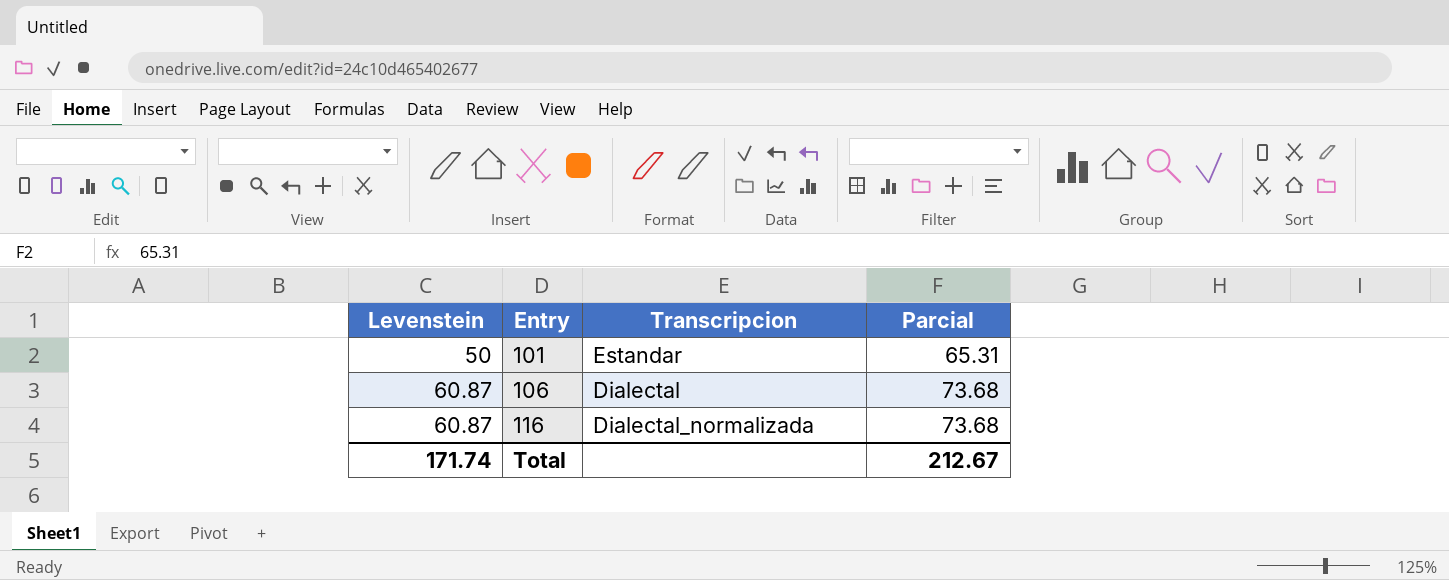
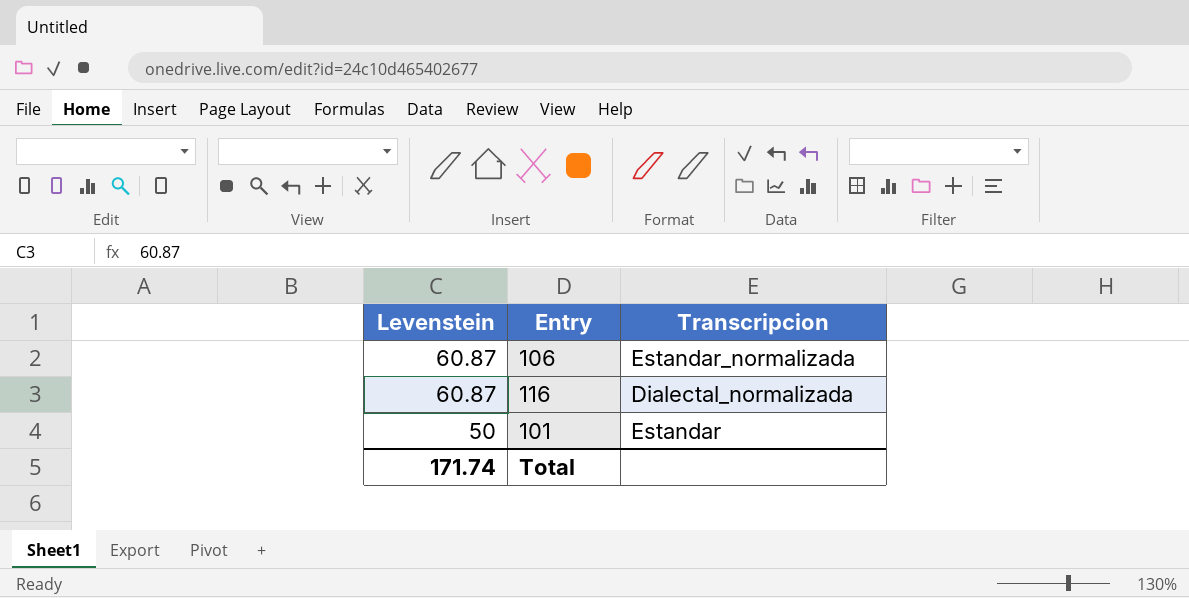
row order: Levenstein ascending -> Levenstein descending
column Parcial | position: 4 -> none
106 | Transcripcion: Dialectal -> Estandar_normalizada

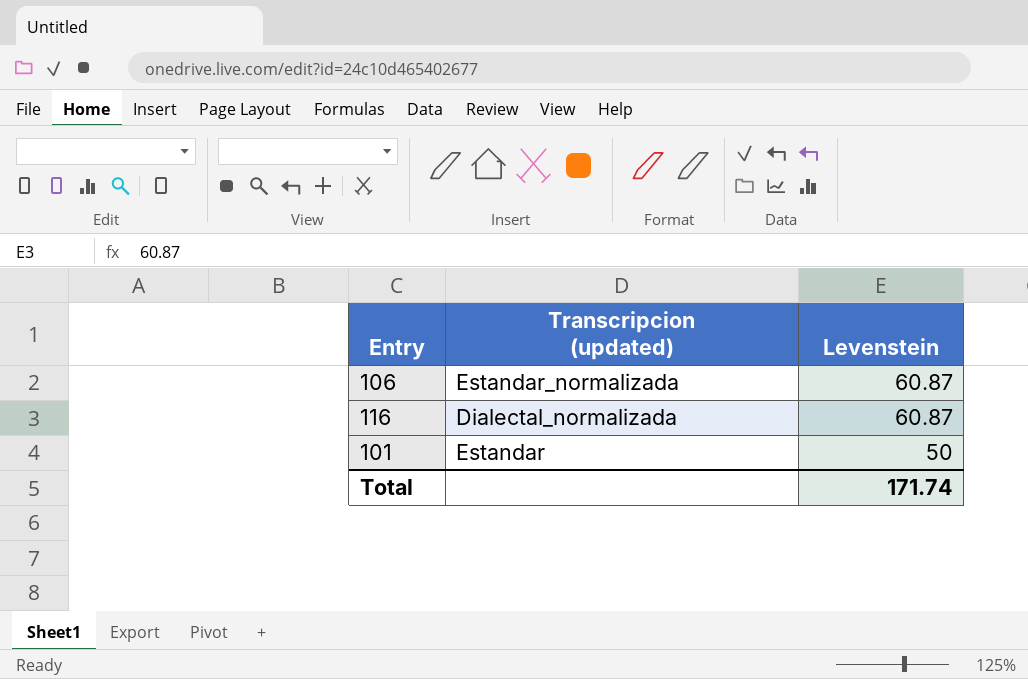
column name: Transcripcion -> Transcripcion (updated)
column Levenstein | position: 1 -> 3

